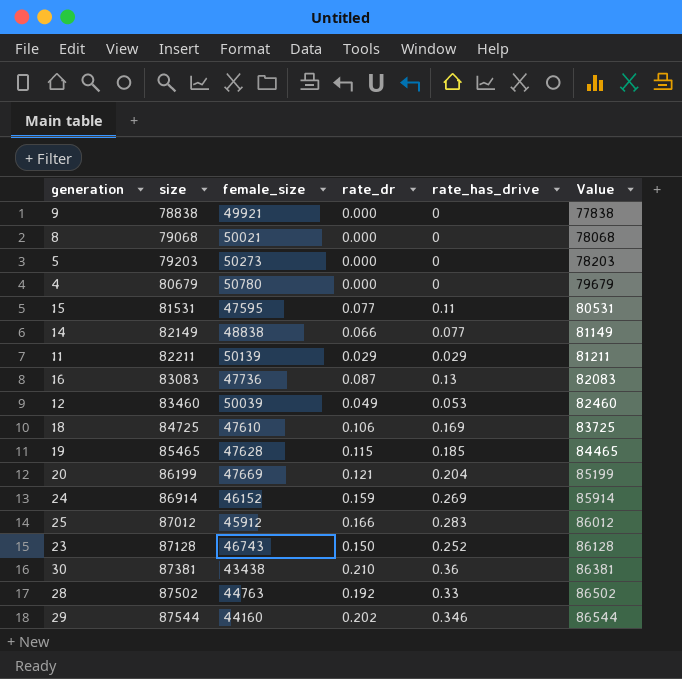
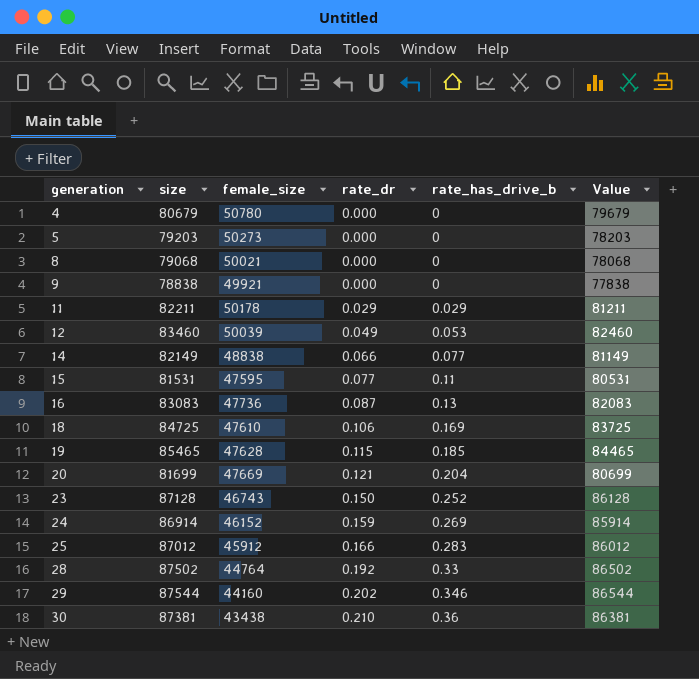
row order: size ascending -> generation ascending
column name: rate_has_drive -> rate_has_drive_b
11 | female_size: 50139 -> 50178
20 | size: 86199 -> 81699
20 | Value: 85199 -> 80699
28 | female_size: 44763 -> 44764

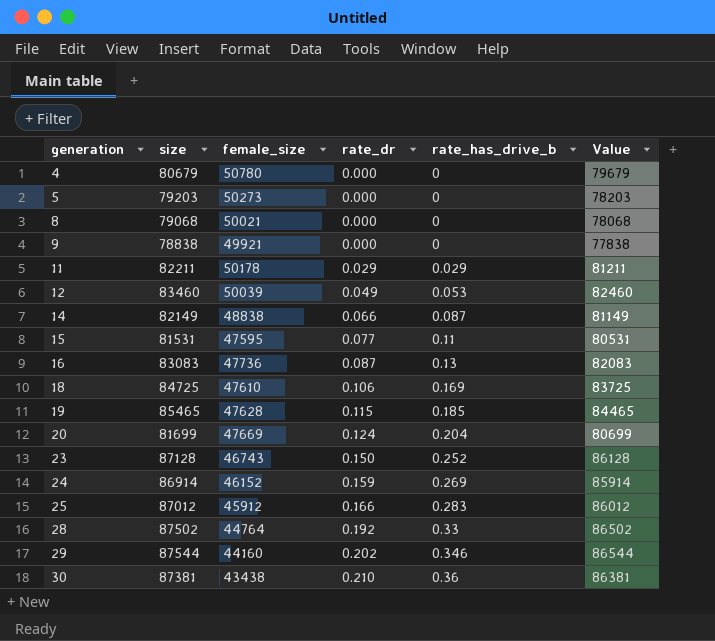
14 | rate_has_drive_b: 0.077 -> 0.087
20 | rate_dr: 0.121 -> 0.124

